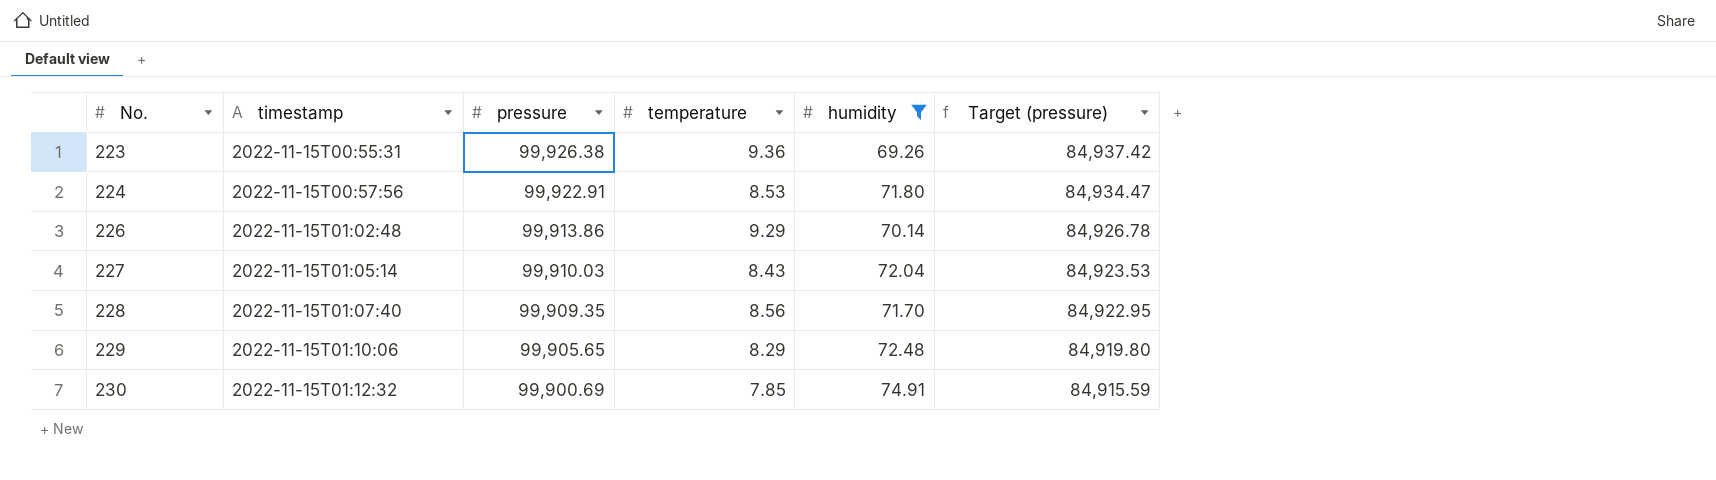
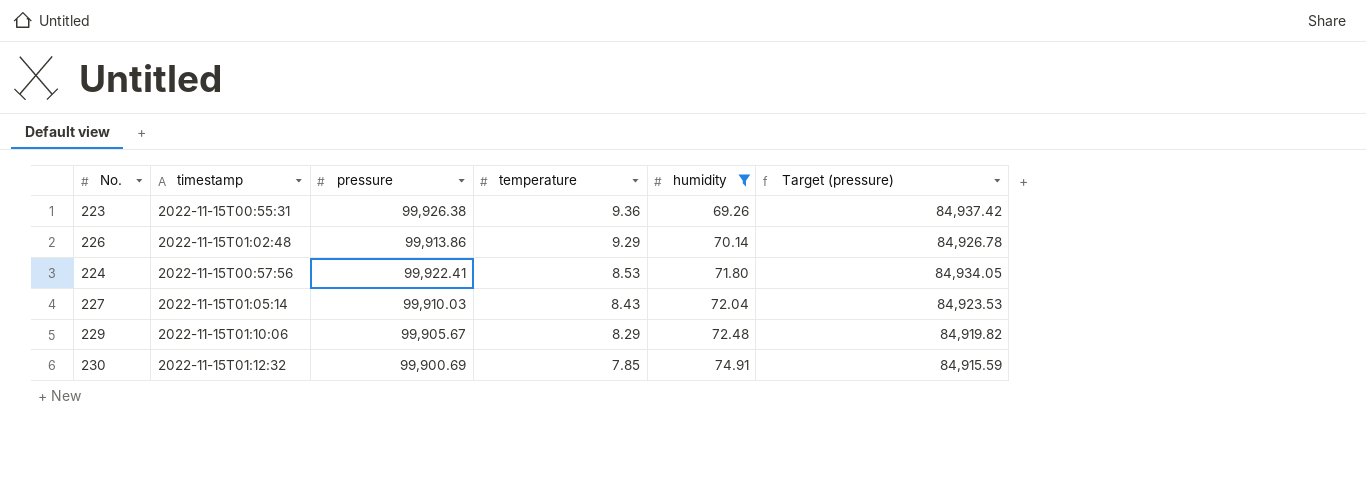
row order: No. ascending -> temperature descending
row 228: 2022-11-15T01:07:40 | 99,909.35 | 8.56 | 71.70 | 84,922.95 -> none
224 | pressure: 99,922.91 -> 99,922.41
224 | Target (pressure): 84,934.47 -> 84,934.05
229 | pressure: 99,905.65 -> 99,905.67
229 | Target (pressure): 84,919.80 -> 84,919.82

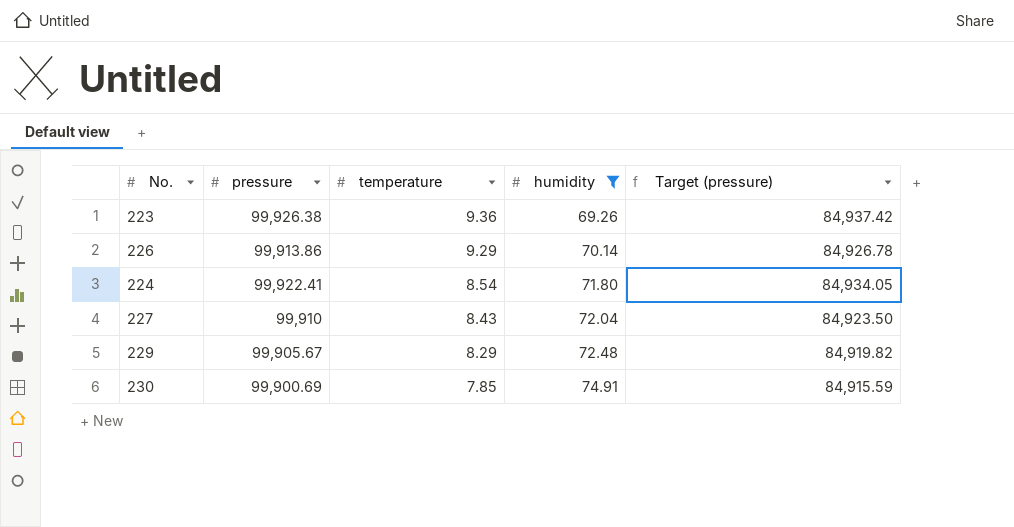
column timestamp | position: 2 -> none
224 | temperature: 8.53 -> 8.54
227 | pressure: 99,910.03 -> 99,910
227 | Target (pressure): 84,923.53 -> 84,923.50

